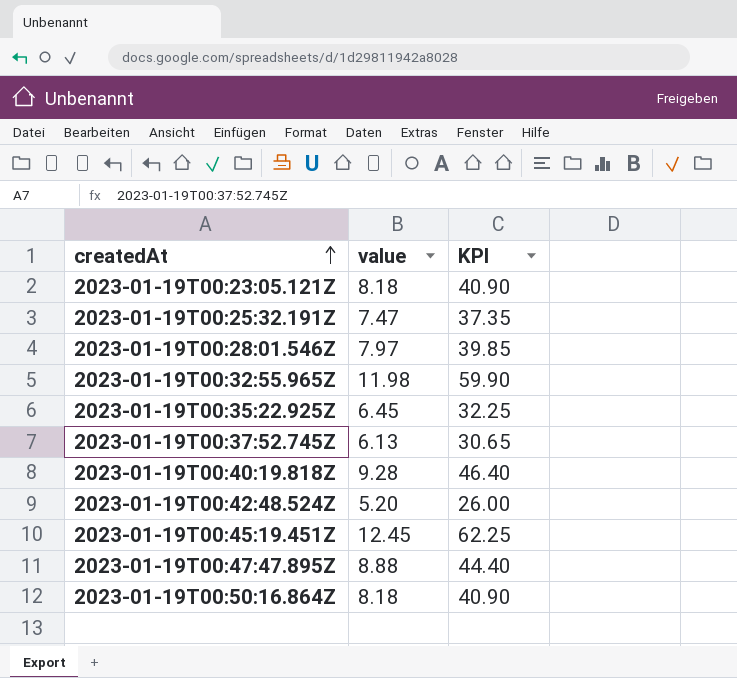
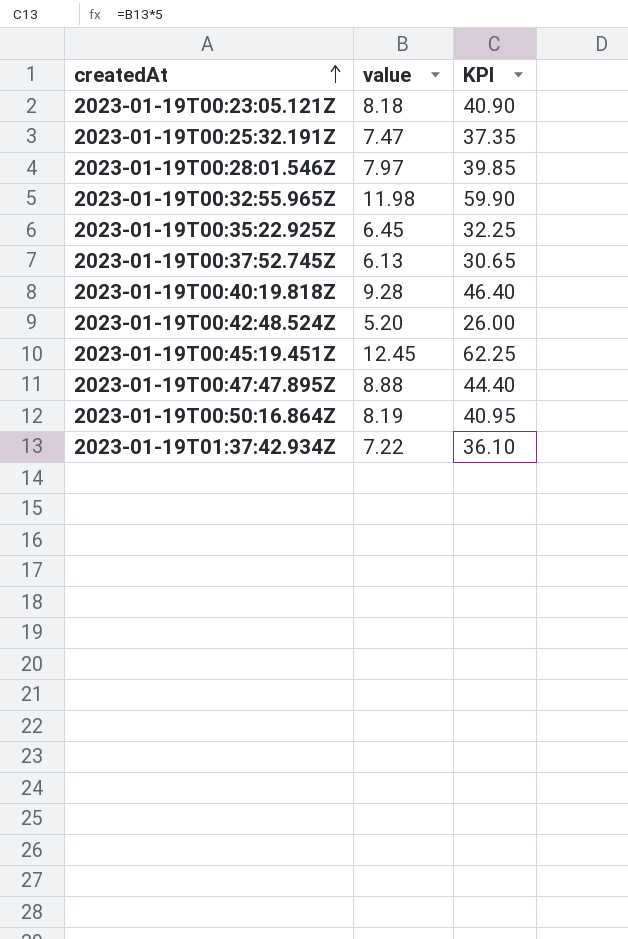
2023-01-19T00:50:16.864Z | value: 8.18 -> 8.19
2023-01-19T00:50:16.864Z | KPI: 40.90 -> 40.95
row 2023-01-19T01:37:42.934Z: none -> 7.22 | 36.10

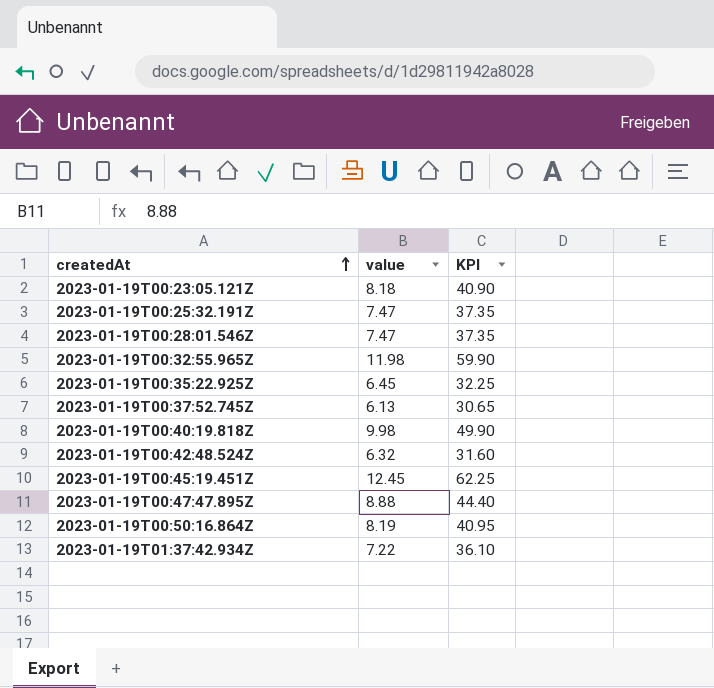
2023-01-19T00:28:01.546Z | value: 7.97 -> 7.47
2023-01-19T00:28:01.546Z | KPI: 39.85 -> 37.35
2023-01-19T00:40:19.818Z | value: 9.28 -> 9.98
2023-01-19T00:40:19.818Z | KPI: 46.40 -> 49.90
2023-01-19T00:42:48.524Z | value: 5.20 -> 6.32
2023-01-19T00:42:48.524Z | KPI: 26.00 -> 31.60

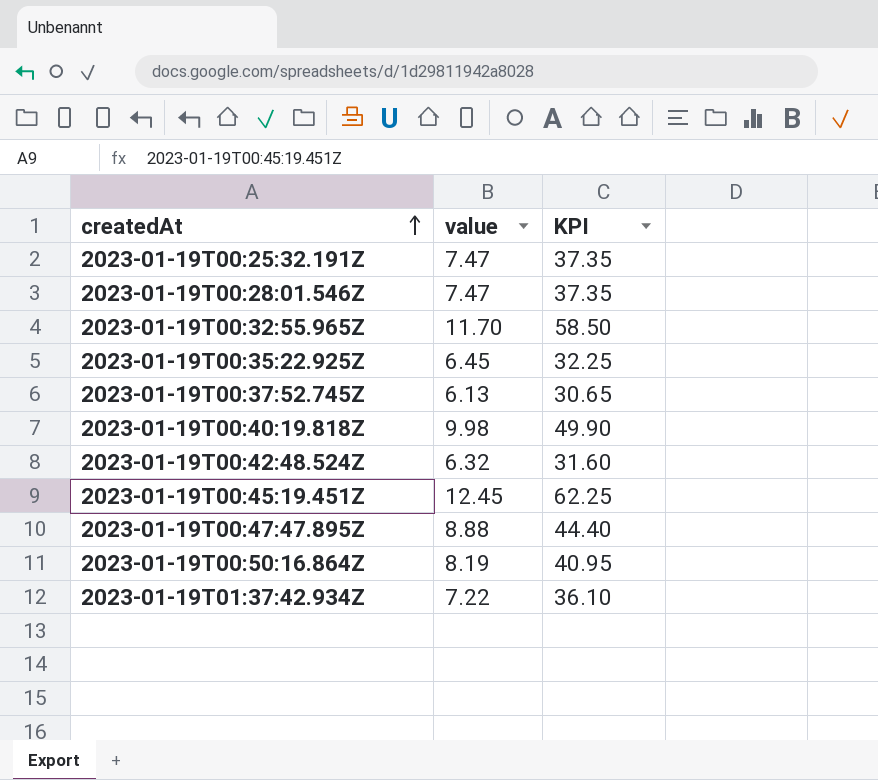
row 2023-01-19T00:23:05.121Z: 8.18 | 40.90 -> none
2023-01-19T00:32:55.965Z | value: 11.98 -> 11.70
2023-01-19T00:32:55.965Z | KPI: 59.90 -> 58.50

